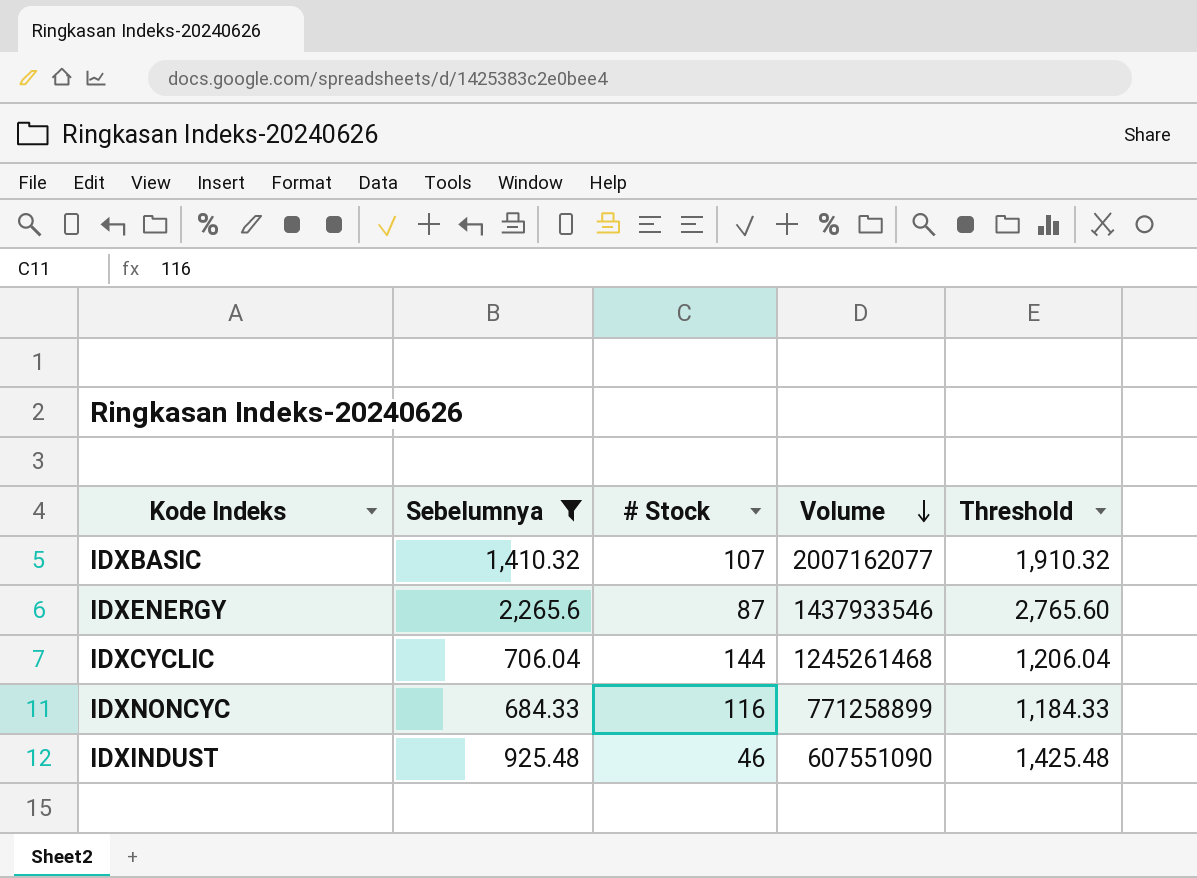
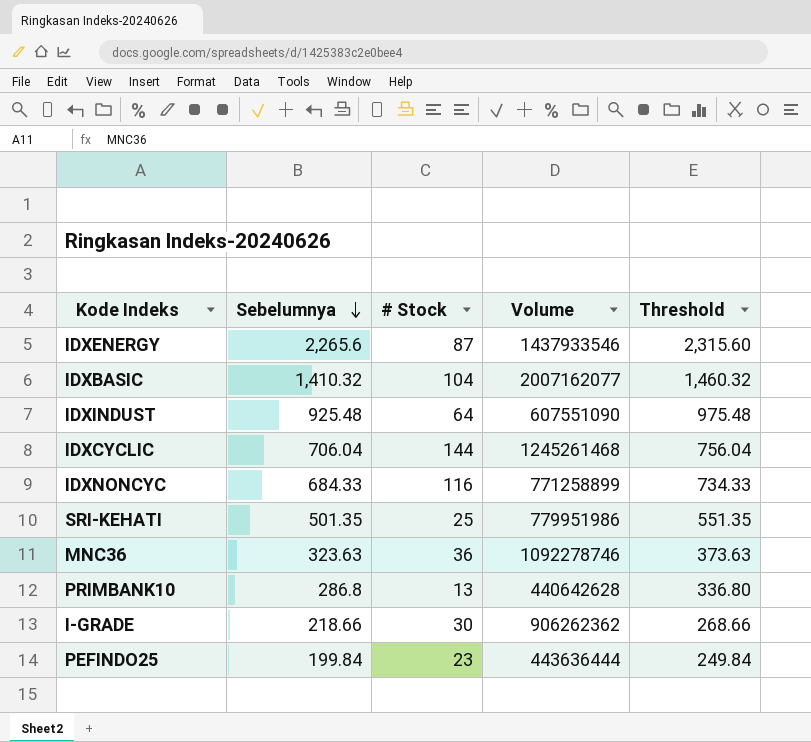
filter: Sebelumnya >= 684.33 -> none
row order: Volume descending -> Sebelumnya descending
column Threshold | formula: [Sebelumnya] + 500 -> [Sebelumnya] + 50
IDXBASIC | # Stock: 107 -> 104
IDXINDUST | # Stock: 46 -> 64

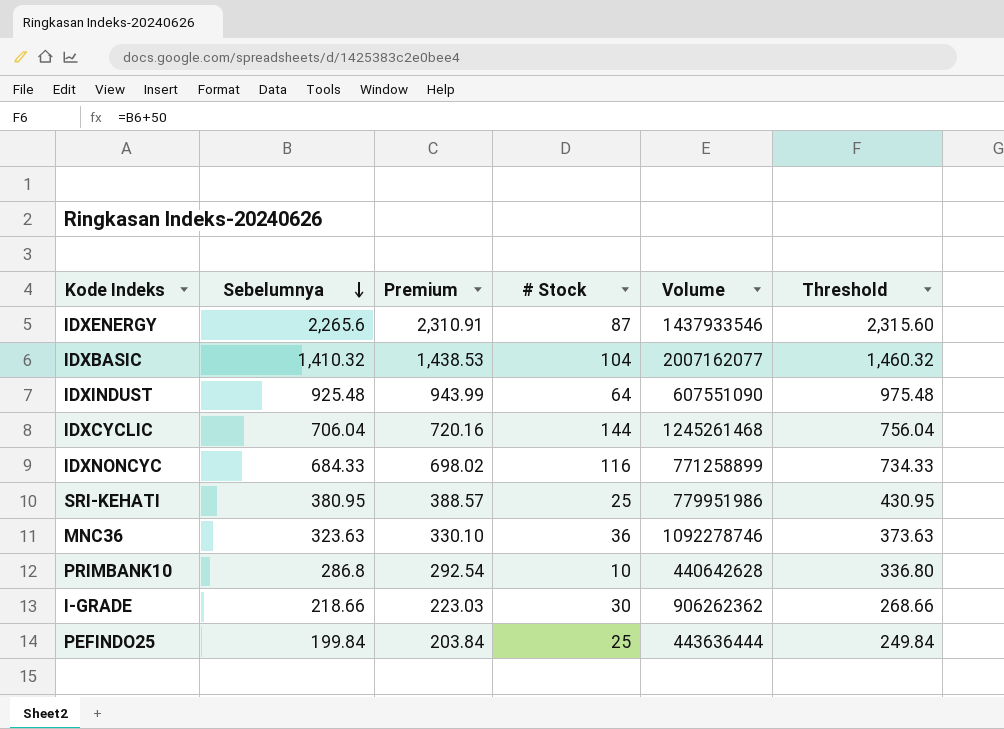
column Premium | formula: none -> [Sebelumnya] * 1.02
SRI-KEHATI | Sebelumnya: 501.35 -> 380.95
SRI-KEHATI | Threshold: 551.35 -> 430.95
PRIMBANK10 | # Stock: 13 -> 10
PEFINDO25 | # Stock: 23 -> 25

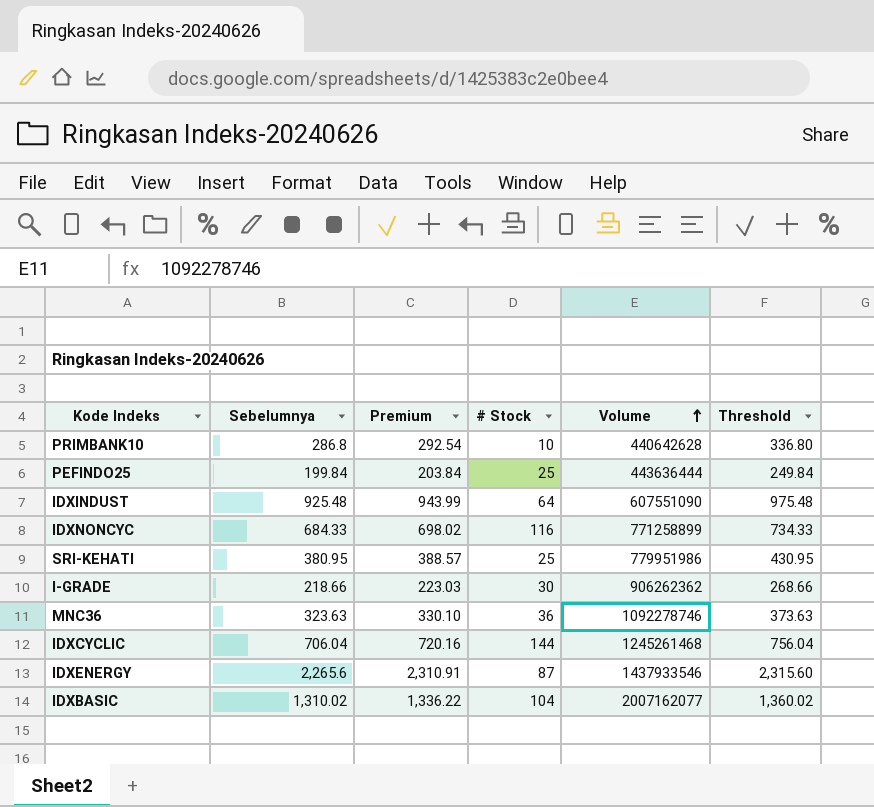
row order: Sebelumnya descending -> Volume ascending
IDXBASIC | Sebelumnya: 1,410.32 -> 1,310.02
IDXBASIC | Premium: 1,438.53 -> 1,336.22
IDXBASIC | Threshold: 1,460.32 -> 1,360.02

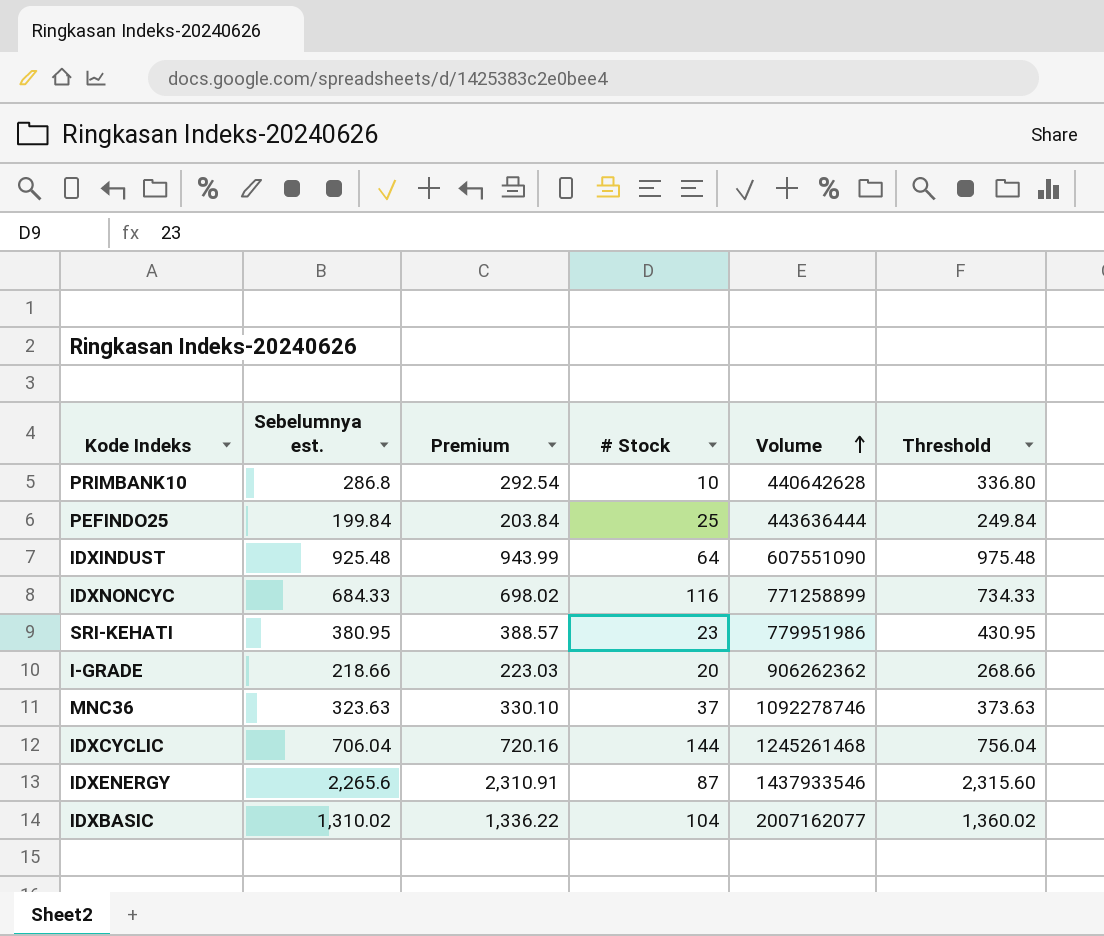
column name: Sebelumnya -> Sebelumnya est.
SRI-KEHATI | # Stock: 25 -> 23
I-GRADE | # Stock: 30 -> 20
MNC36 | # Stock: 36 -> 37

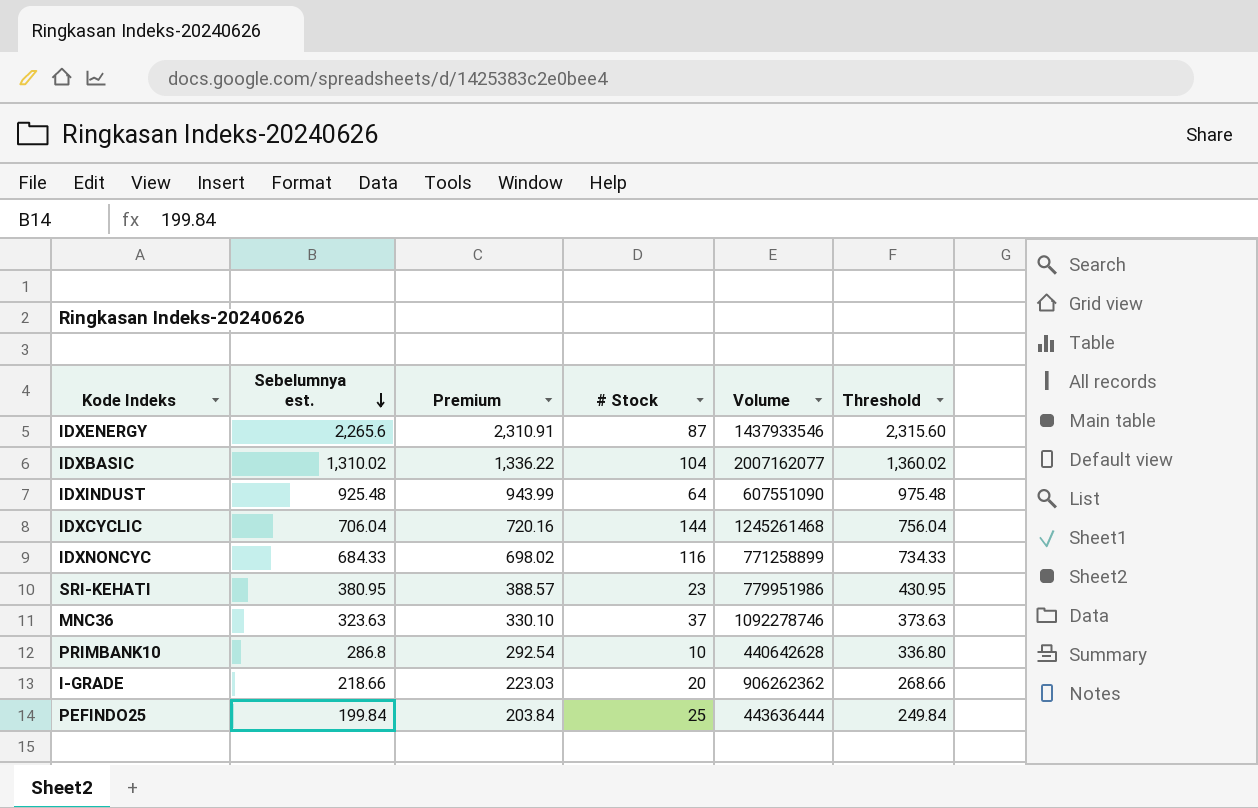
row order: Volume ascending -> Sebelumnya est. descending

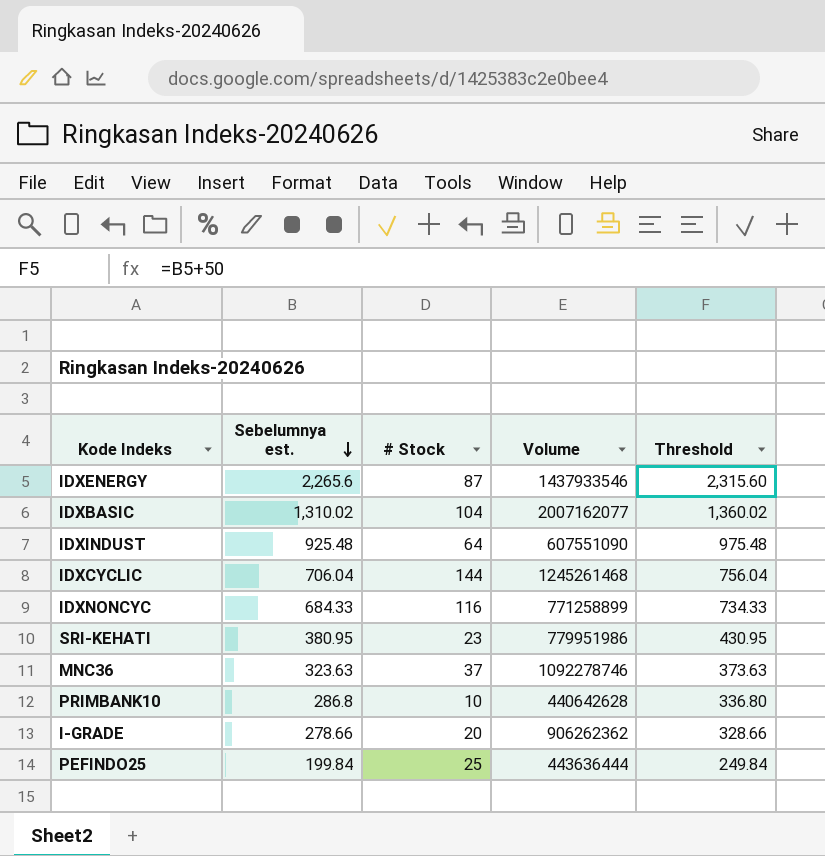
column Premium | formula: [Sebelumnya est.] * 1.02 -> none
I-GRADE | Sebelumnya est.: 218.66 -> 278.66
I-GRADE | Threshold: 268.66 -> 328.66

